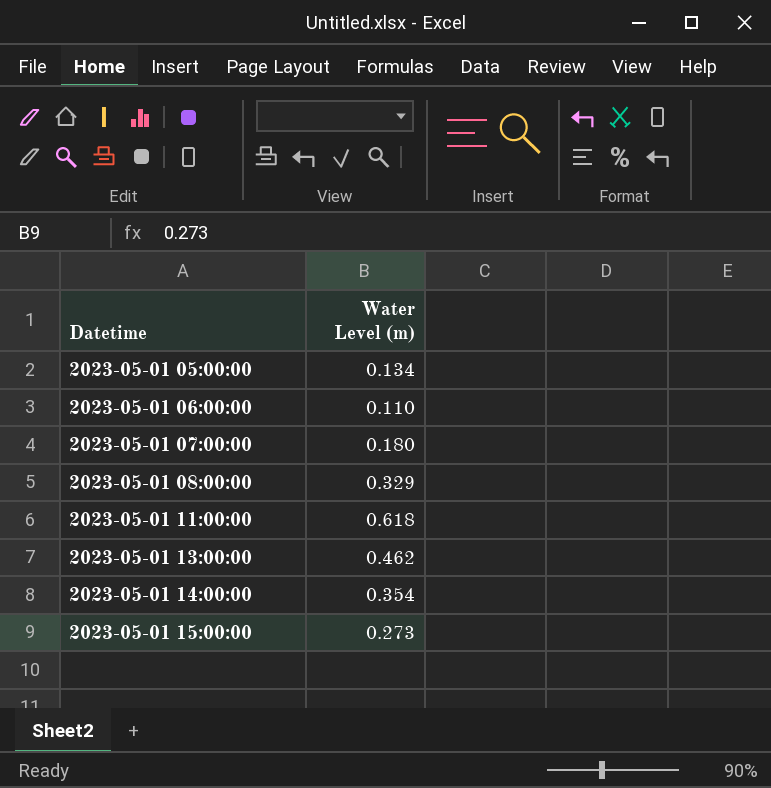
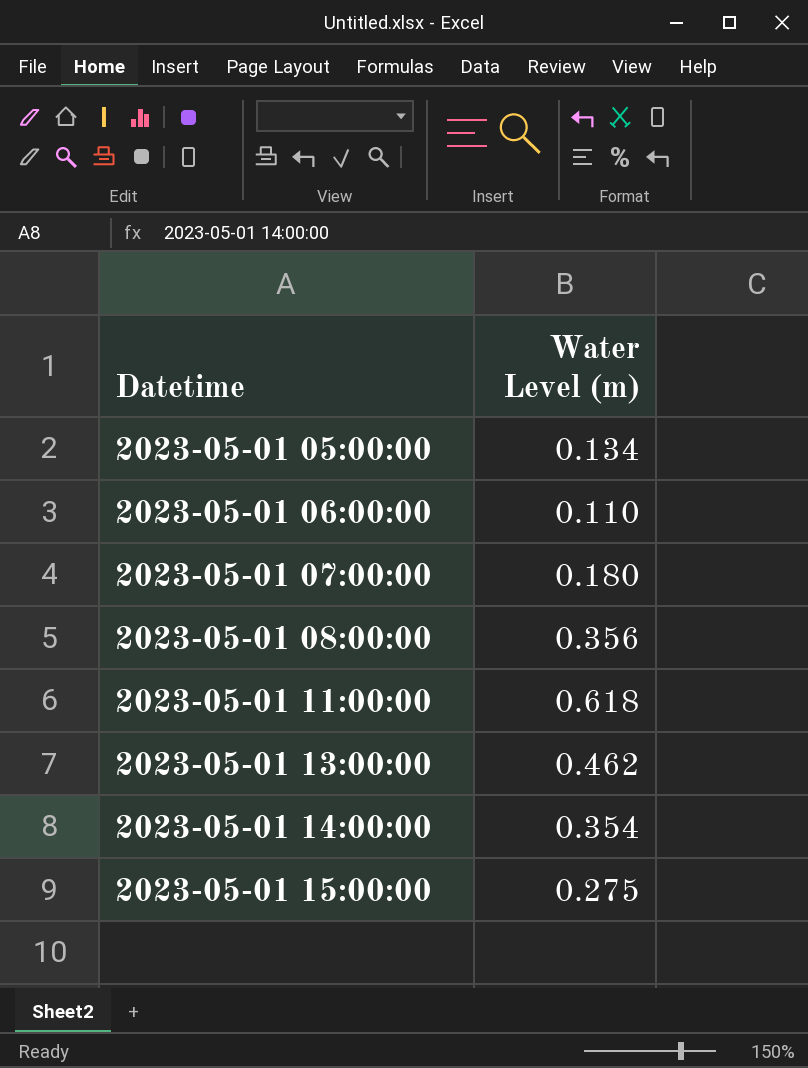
2023-05-01 08:00:00 | Water Level (m): 0.329 -> 0.356
2023-05-01 15:00:00 | Water Level (m): 0.273 -> 0.275

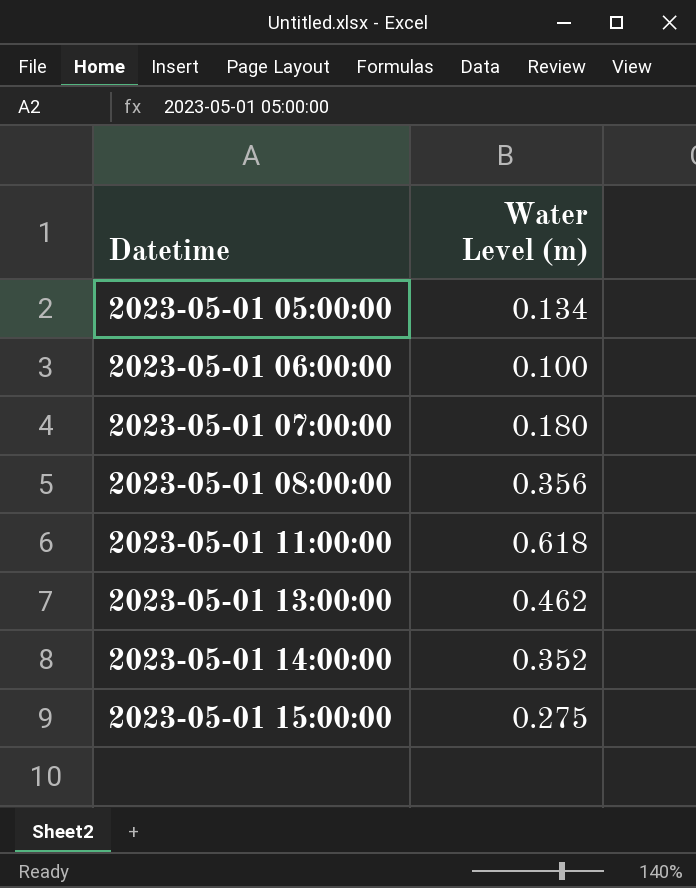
2023-05-01 06:00:00 | Water Level (m): 0.110 -> 0.100
2023-05-01 14:00:00 | Water Level (m): 0.354 -> 0.352

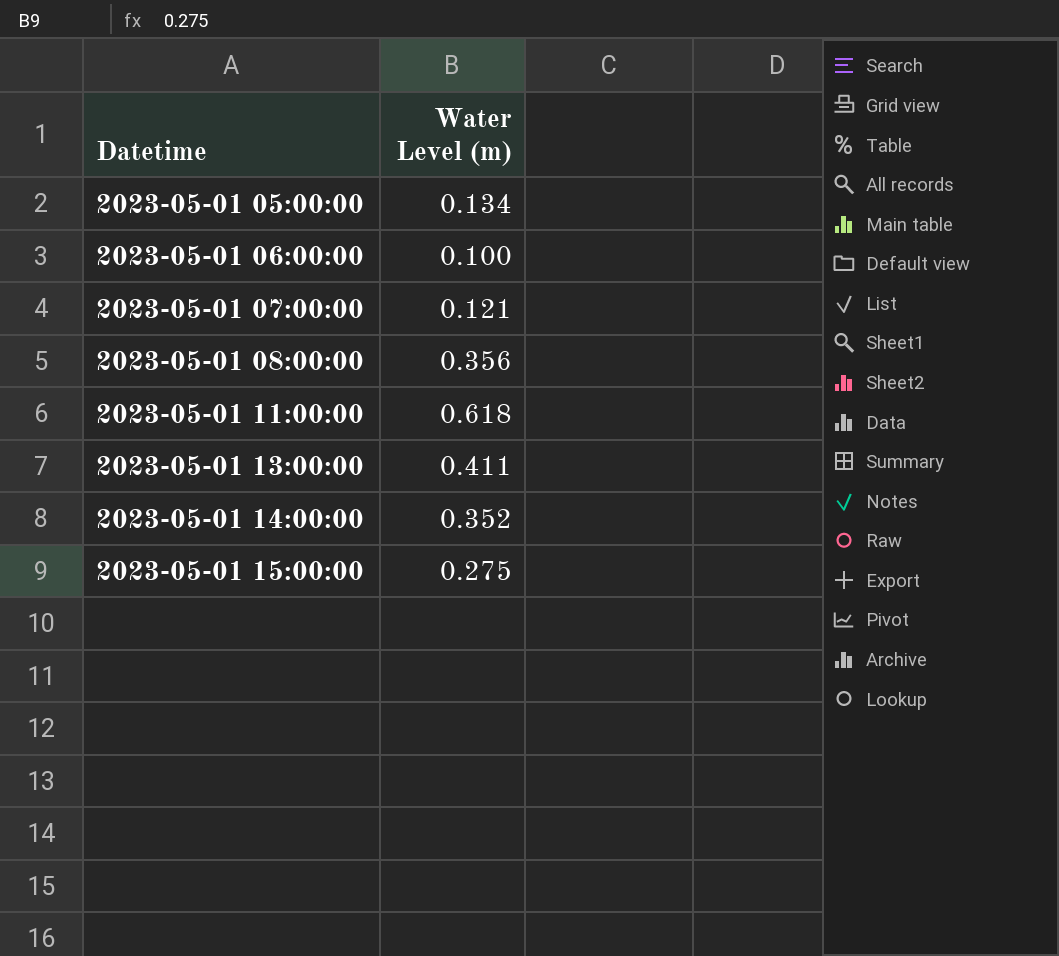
2023-05-01 07:00:00 | Water Level (m): 0.180 -> 0.121
2023-05-01 13:00:00 | Water Level (m): 0.462 -> 0.411

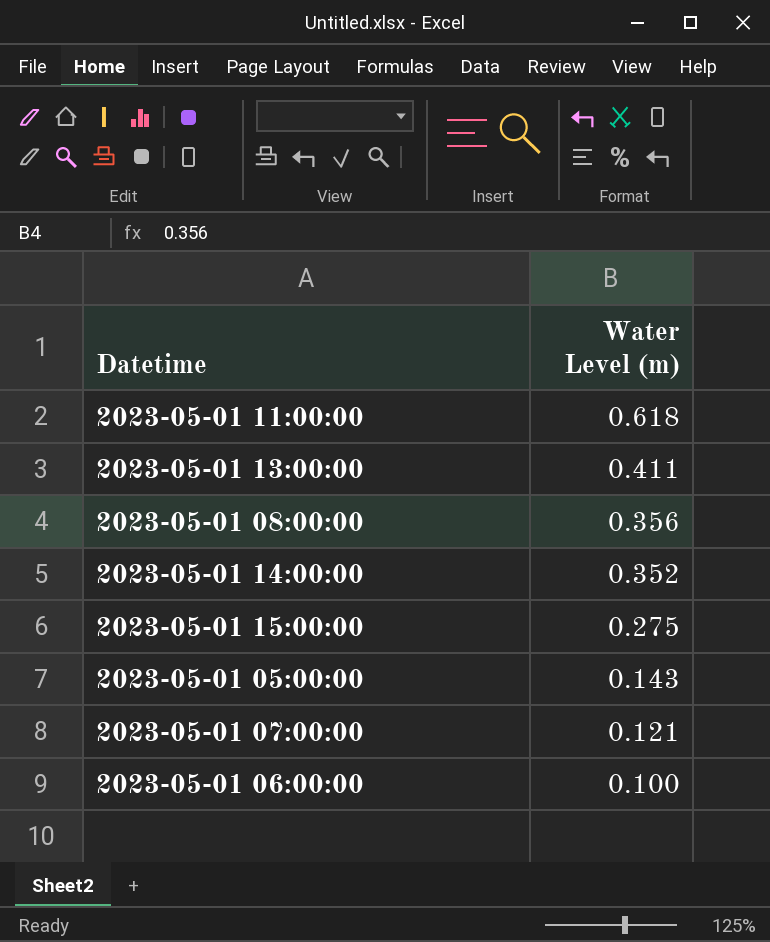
row order: Datetime ascending -> Water Level (m) descending
2023-05-01 05:00:00 | Water Level (m): 0.134 -> 0.143

